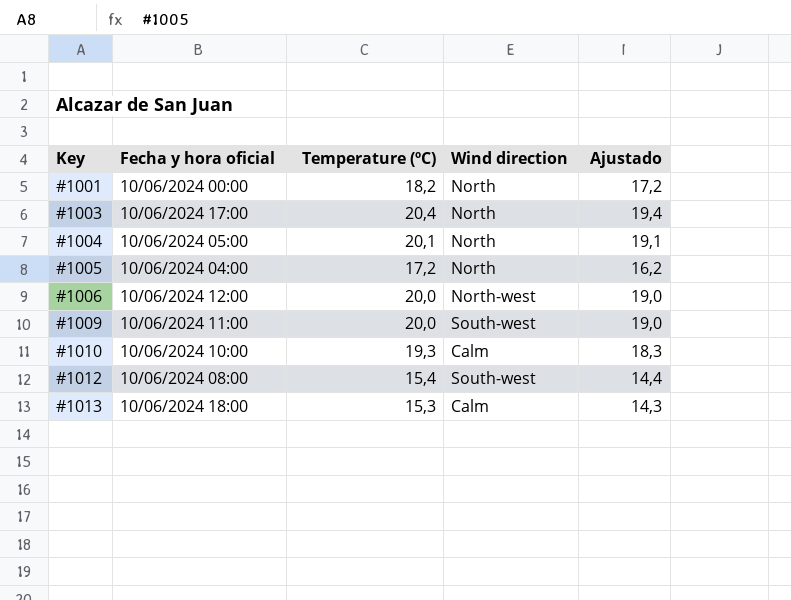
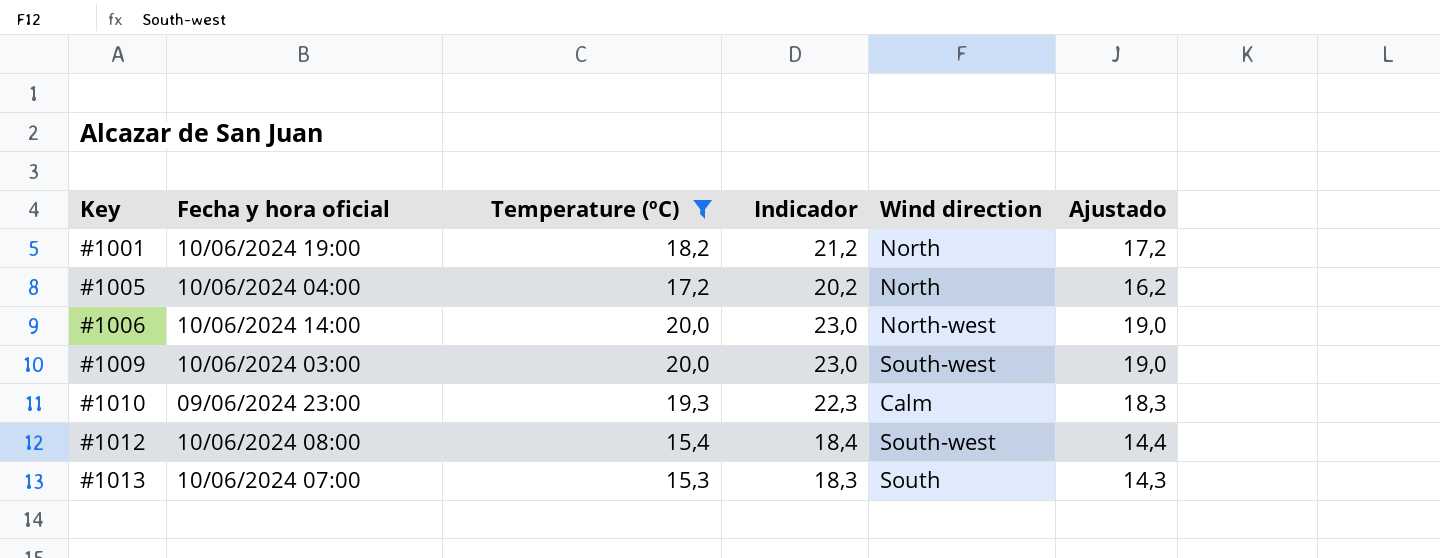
filter: none -> Temperature (ºC) <= 20,0
column Indicador | formula: none -> [Temperature (ºC)] + 3
#1001 | Fecha y hora oficial: 10/06/2024 00:00 -> 10/06/2024 19:00
#1006 | Fecha y hora oficial: 10/06/2024 12:00 -> 10/06/2024 14:00
#1009 | Fecha y hora oficial: 10/06/2024 11:00 -> 10/06/2024 03:00
#1010 | Fecha y hora oficial: 10/06/2024 10:00 -> 09/06/2024 23:00
#1013 | Fecha y hora oficial: 10/06/2024 18:00 -> 10/06/2024 07:00
#1013 | Wind direction: Calm -> South

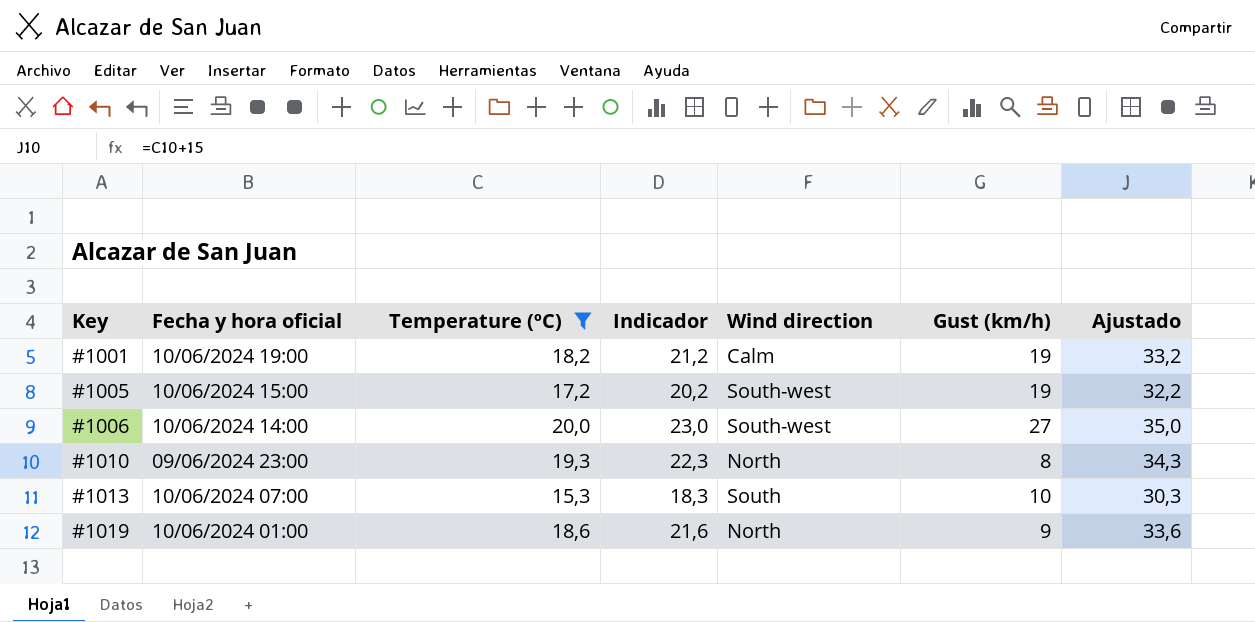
column Gust (km/h) | position: none -> 6
column Ajustado | formula: [Temperature (ºC)] - 1 -> [Temperature (ºC)] + 15
row #1009: 10/06/2024 03:00 | 20,0 | 23,0 | South-west | 19,0 -> none
row #1012: 10/06/2024 08:00 | 15,4 | 18,4 | South-west | 14,4 -> none
#1001 | Wind direction: North -> Calm
#1005 | Fecha y hora oficial: 10/06/2024 04:00 -> 10/06/2024 15:00
#1005 | Wind direction: North -> South-west
#1006 | Wind direction: North-west -> South-west
#1010 | Wind direction: Calm -> North
row #1019: none -> 10/06/2024 01:00 | 18,6 | 21,6 | North | 9 | 33,6

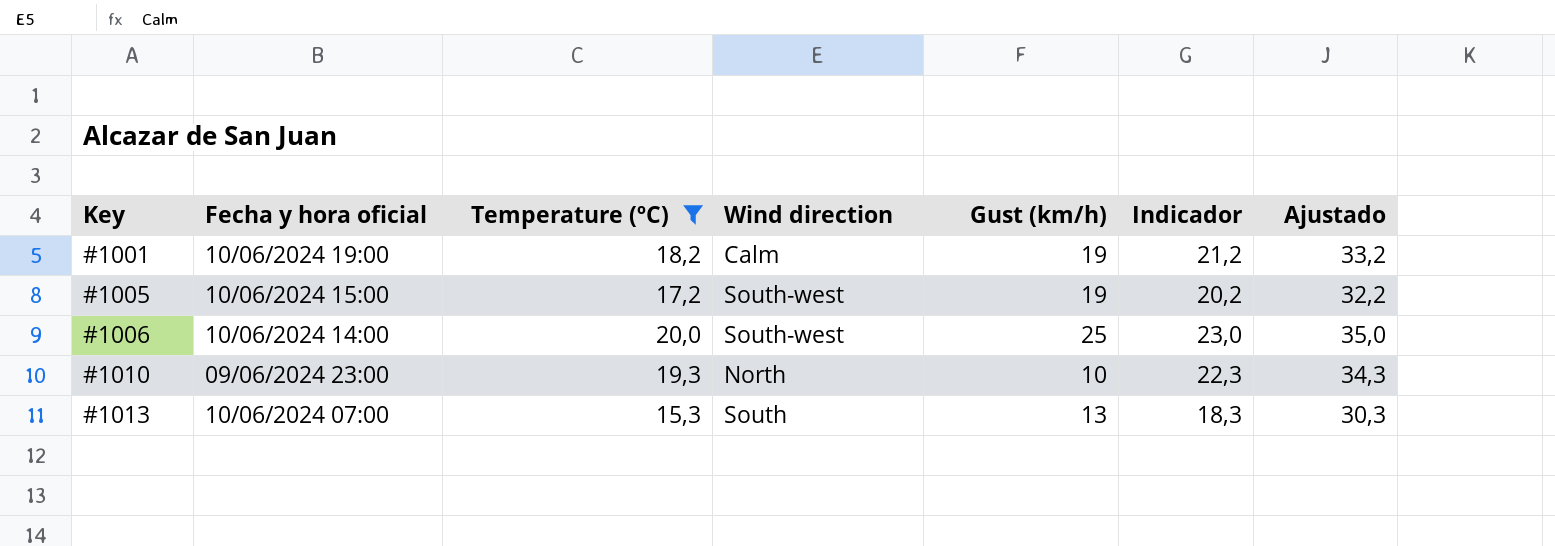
column Indicador | position: 4 -> 6
row #1019: 10/06/2024 01:00 | 18,6 | 21,6 | North | 9 | 33,6 -> none
#1006 | Gust (km/h): 27 -> 25
#1010 | Gust (km/h): 8 -> 10
#1013 | Gust (km/h): 10 -> 13

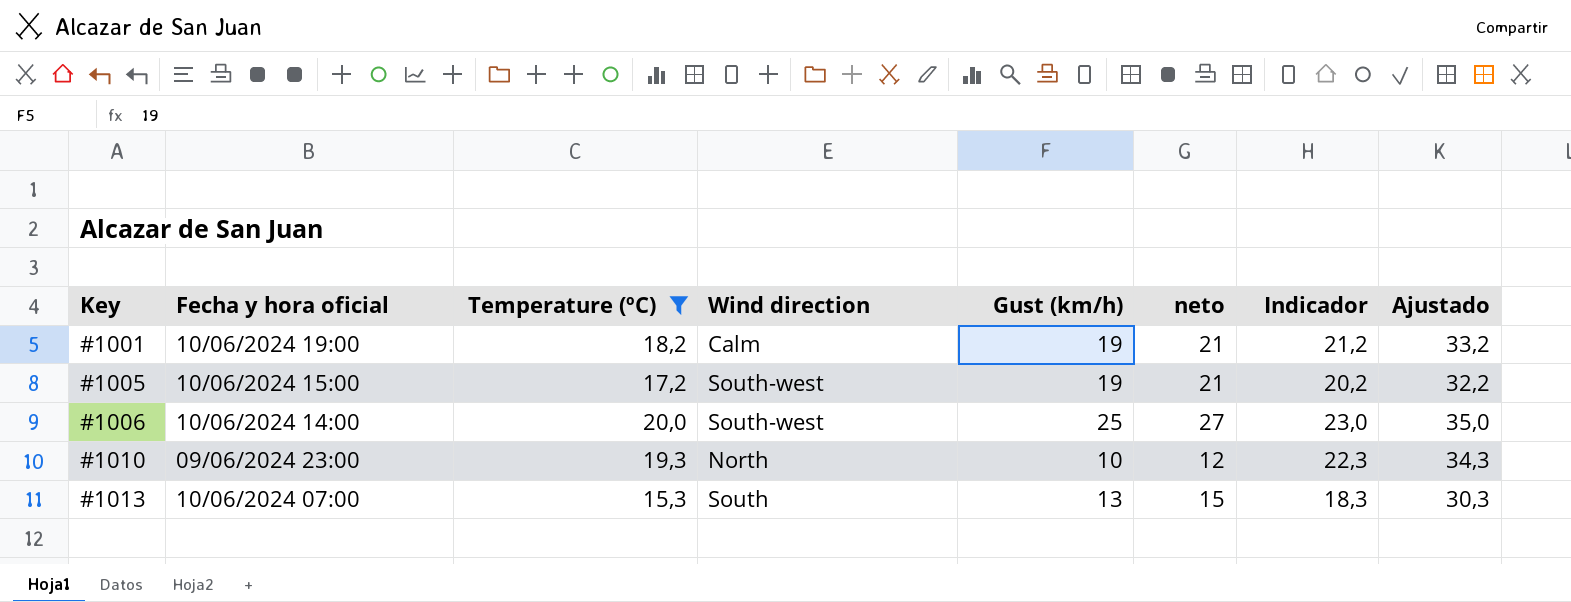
column neto | formula: none -> [Gust (km/h)] + 2

